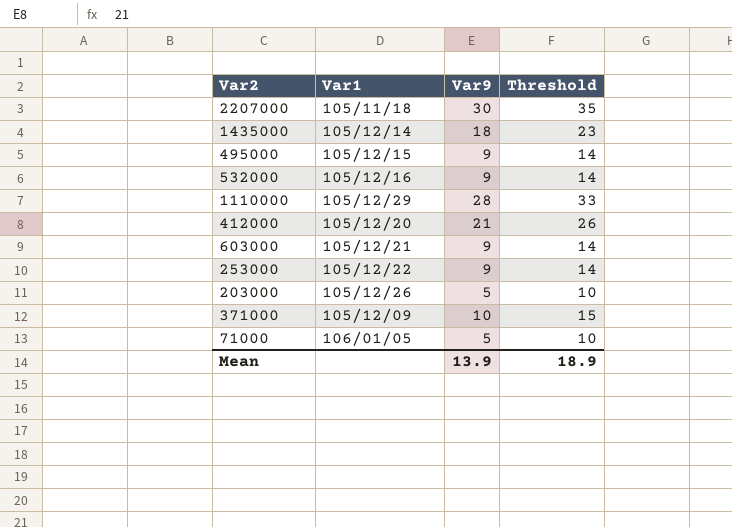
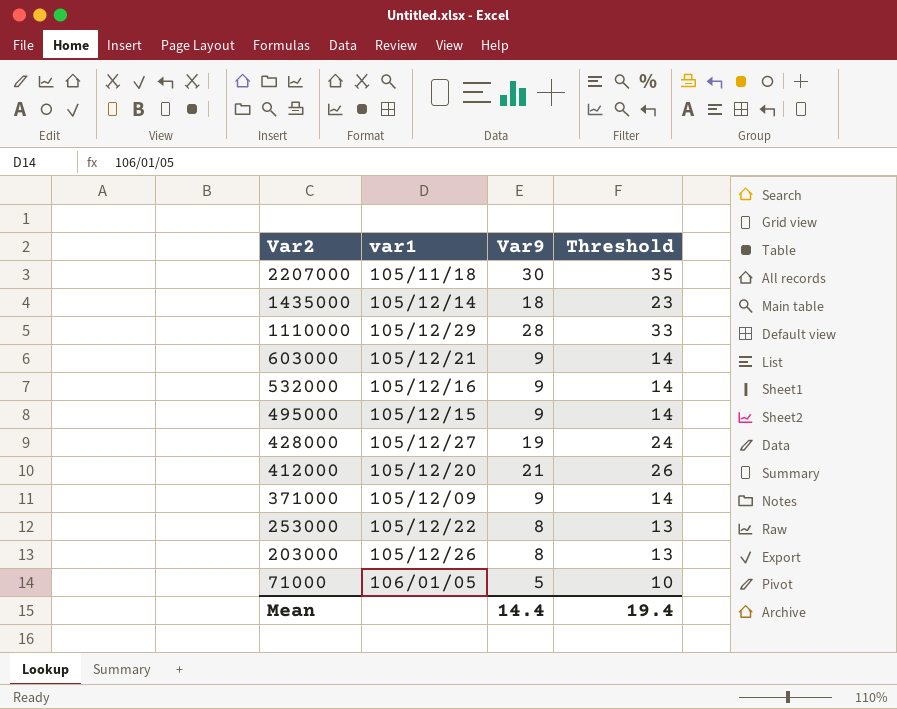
row order: none -> Var2 descending
column name: Var1 -> var1
row 428000: none -> 105/12/27 | 19 | 24
371000 | Var9: 10 -> 9
371000 | Threshold: 15 -> 14
253000 | Var9: 9 -> 8
253000 | Threshold: 14 -> 13
203000 | Var9: 5 -> 8
203000 | Threshold: 10 -> 13
Mean | Var9: 13.9 -> 14.4
Mean | Threshold: 18.9 -> 19.4

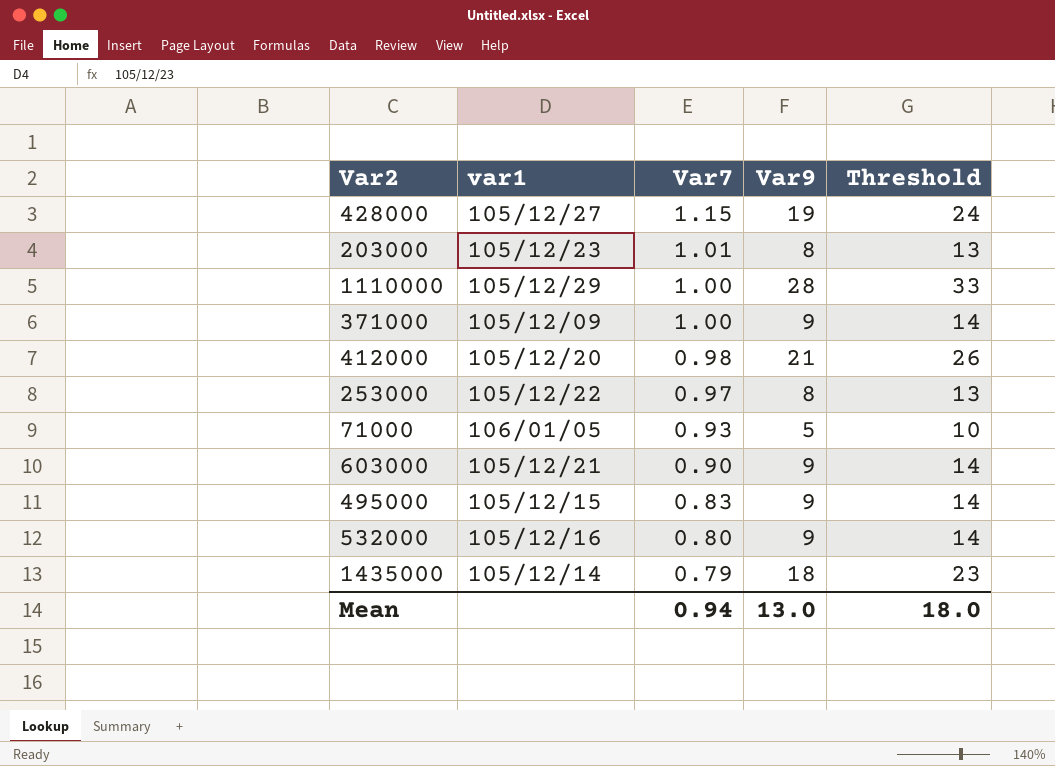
row order: Var2 descending -> Var7 descending
column Var7 | position: none -> 3
row 2207000: 105/11/18 | 30 | 35 -> none
203000 | var1: 105/12/26 -> 105/12/23
Mean | Var9: 14.4 -> 13.0
Mean | Threshold: 19.4 -> 18.0

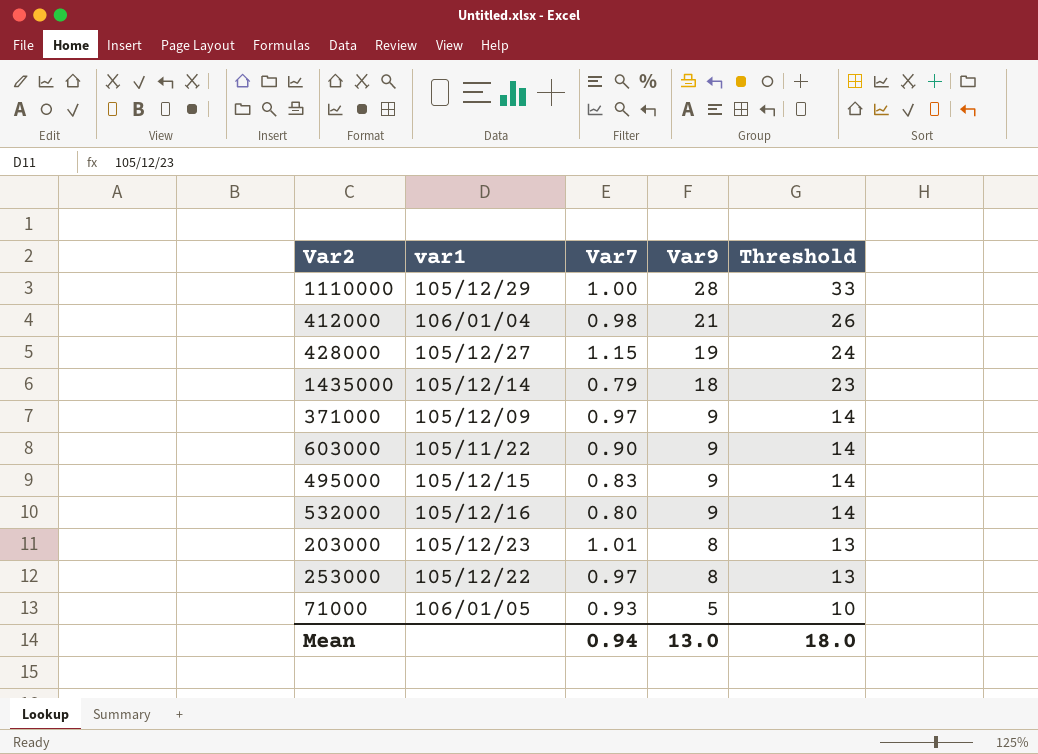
row order: Var7 descending -> Var9 descending
412000 | var1: 105/12/20 -> 106/01/04
371000 | Var7: 1.00 -> 0.97
603000 | var1: 105/12/21 -> 105/11/22

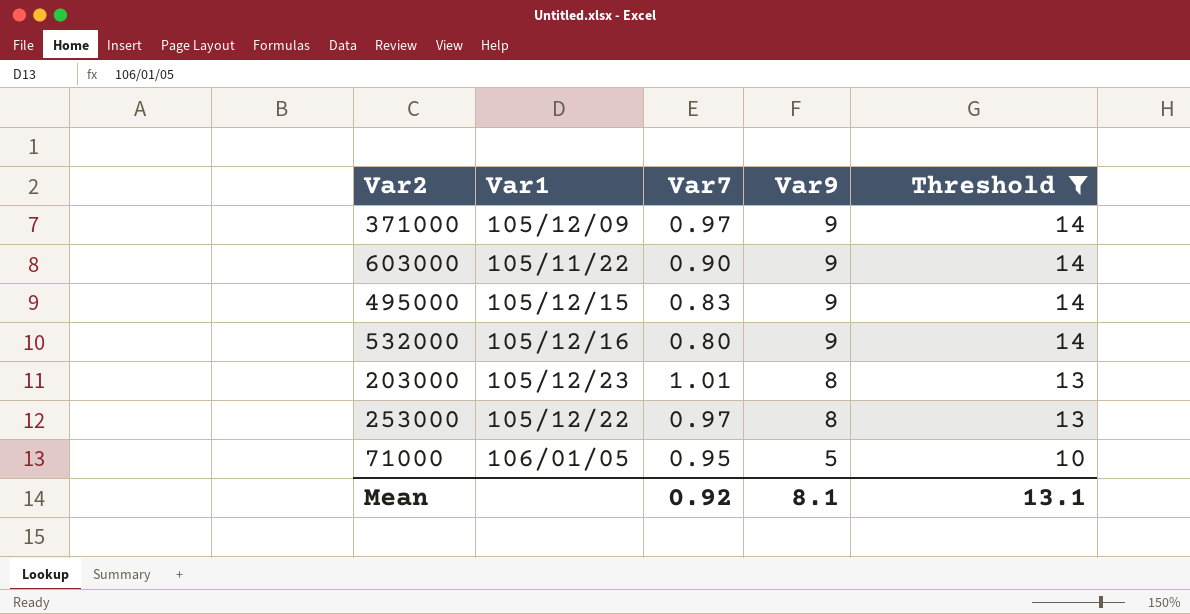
filter: none -> Threshold <= 14
column name: var1 -> Var1
71000 | Var7: 0.93 -> 0.95
Mean | Var7: 0.94 -> 0.92
Mean | Var9: 13.0 -> 8.1
Mean | Threshold: 18.0 -> 13.1

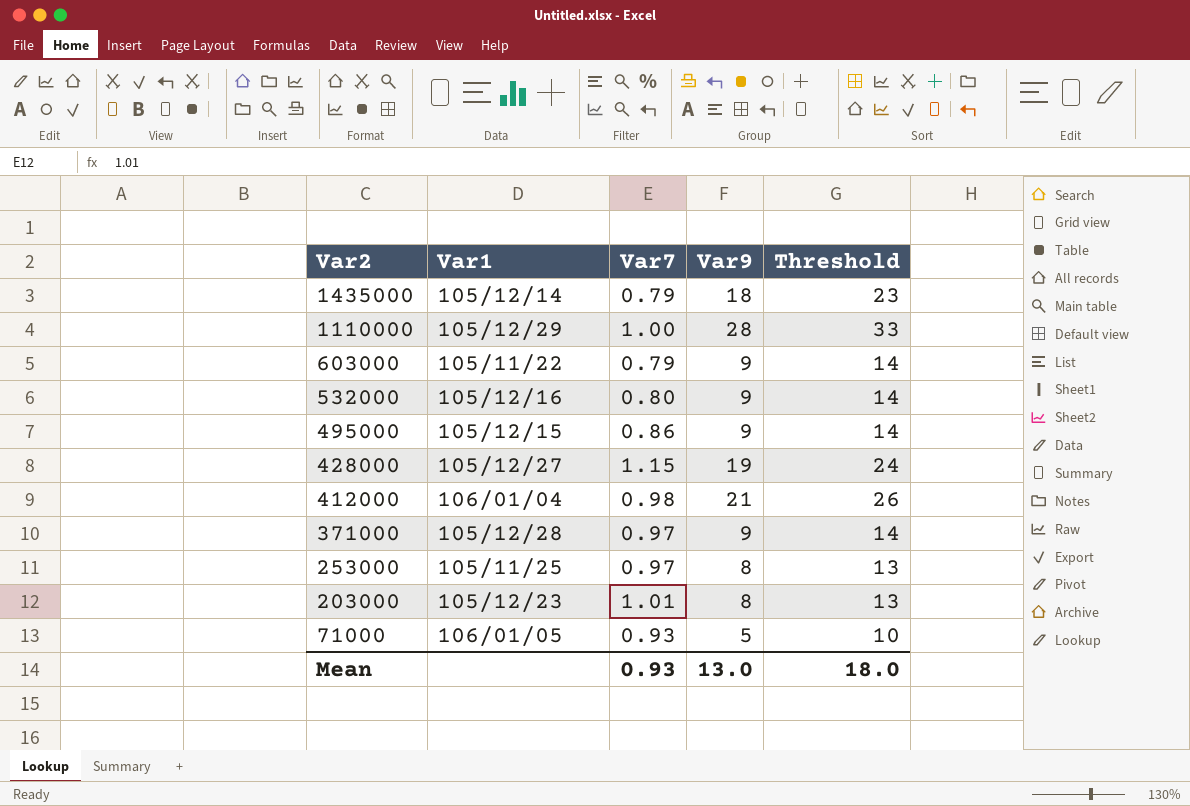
filter: Threshold <= 14 -> none
row order: Var9 descending -> Var2 descending
603000 | Var7: 0.90 -> 0.79
495000 | Var7: 0.83 -> 0.86
371000 | Var1: 105/12/09 -> 105/12/28
253000 | Var1: 105/12/22 -> 105/11/25
71000 | Var7: 0.95 -> 0.93
Mean | Var7: 0.92 -> 0.93
Mean | Var9: 8.1 -> 13.0
Mean | Threshold: 13.1 -> 18.0

